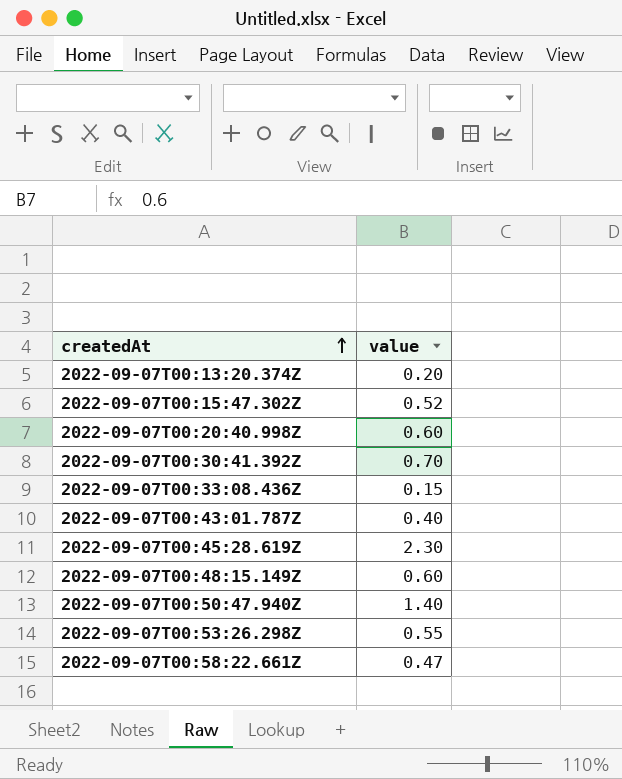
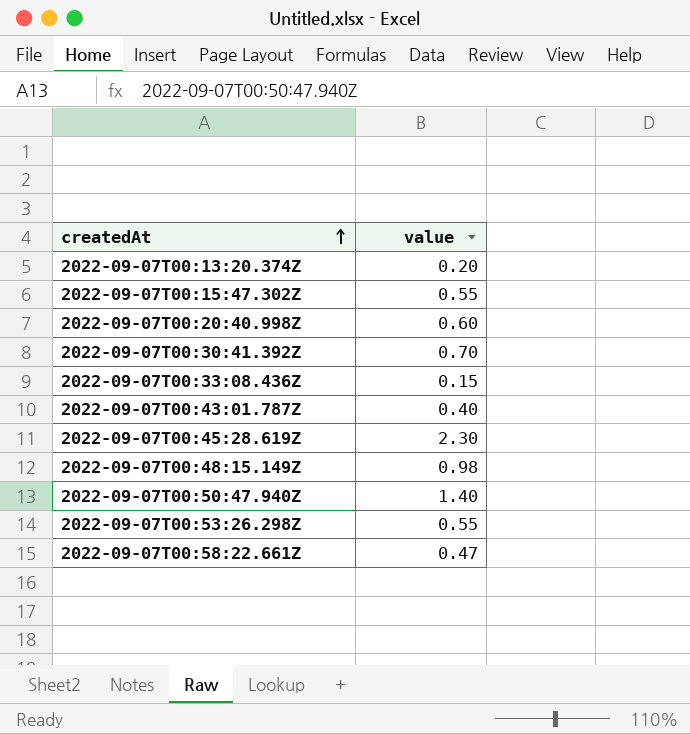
2022-09-07T00:15:47.302Z | value: 0.52 -> 0.55
2022-09-07T00:48:15.149Z | value: 0.60 -> 0.98

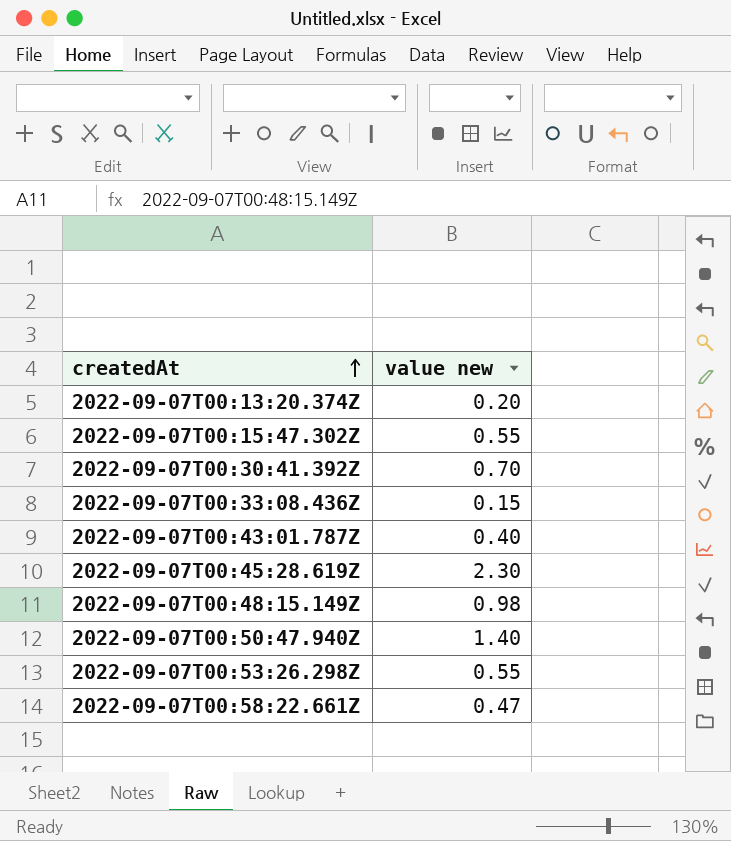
column name: value -> value new
row 2022-09-07T00:20:40.998Z: 0.60 -> none

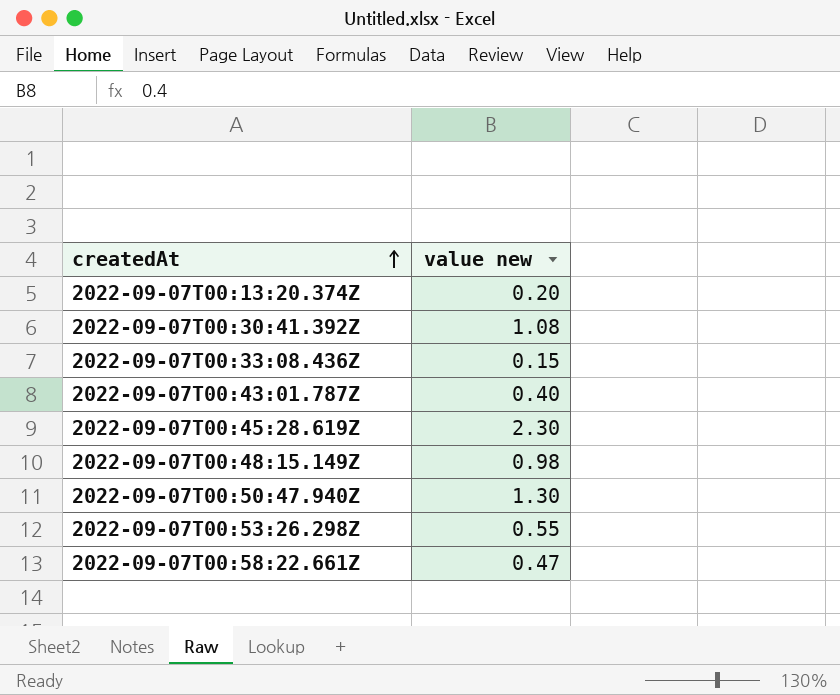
row 2022-09-07T00:15:47.302Z: 0.55 -> none
2022-09-07T00:30:41.392Z | value new: 0.70 -> 1.08
2022-09-07T00:50:47.940Z | value new: 1.40 -> 1.30

